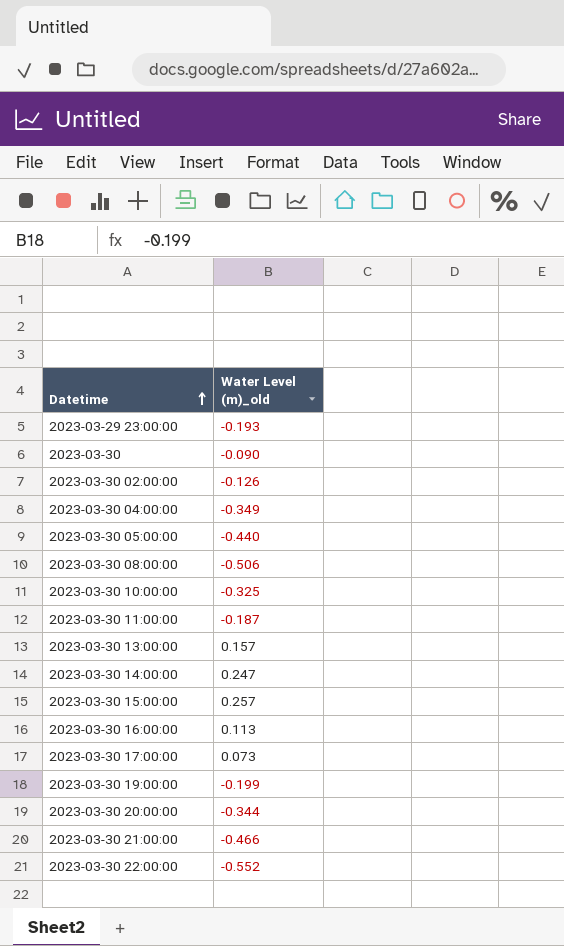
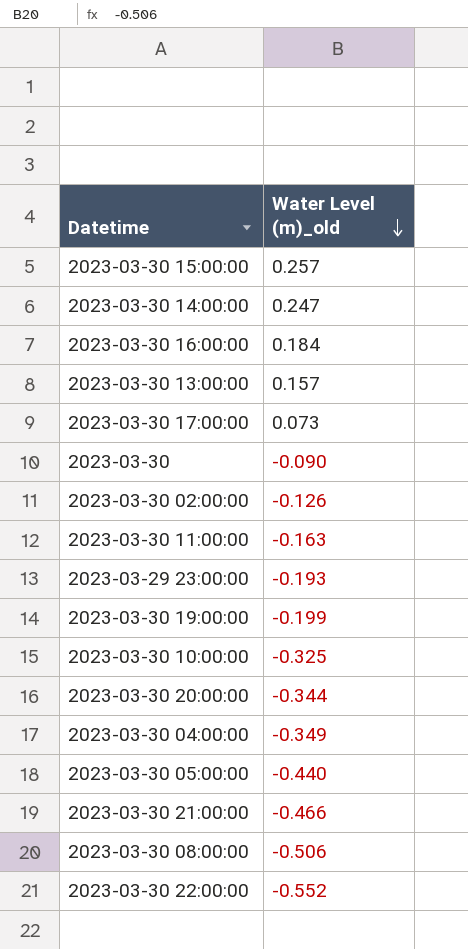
row order: Datetime ascending -> Water Level (m)_old descending
2023-03-30 16:00:00 | Water Level (m)_old: 0.113 -> 0.184
2023-03-30 11:00:00 | Water Level (m)_old: -0.187 -> -0.163

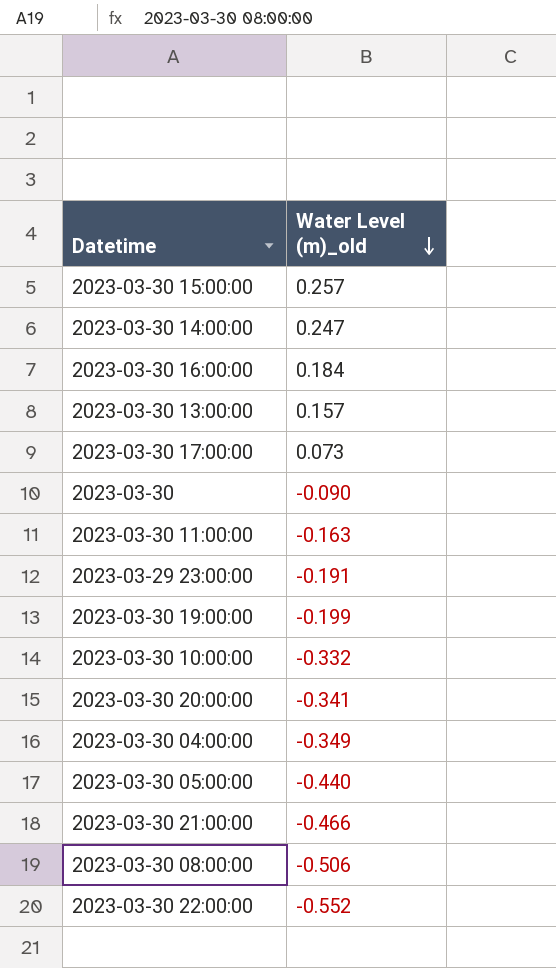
row 2023-03-30 02:00:00: -0.126 -> none
2023-03-29 23:00:00 | Water Level (m)_old: -0.193 -> -0.191
2023-03-30 10:00:00 | Water Level (m)_old: -0.325 -> -0.332
2023-03-30 20:00:00 | Water Level (m)_old: -0.344 -> -0.341

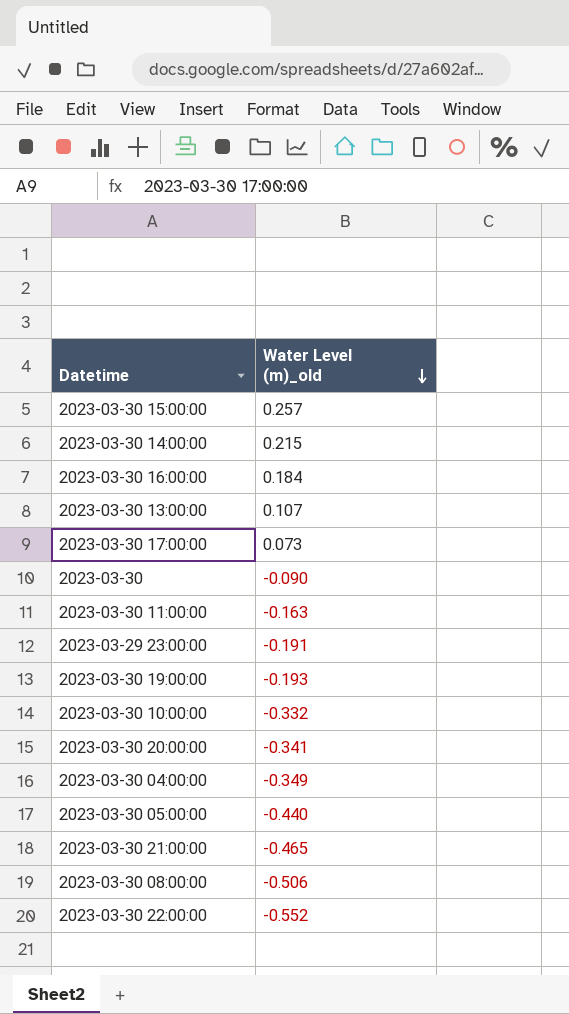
2023-03-30 14:00:00 | Water Level (m)_old: 0.247 -> 0.215
2023-03-30 13:00:00 | Water Level (m)_old: 0.157 -> 0.107
2023-03-30 19:00:00 | Water Level (m)_old: -0.199 -> -0.193
2023-03-30 21:00:00 | Water Level (m)_old: -0.466 -> -0.465

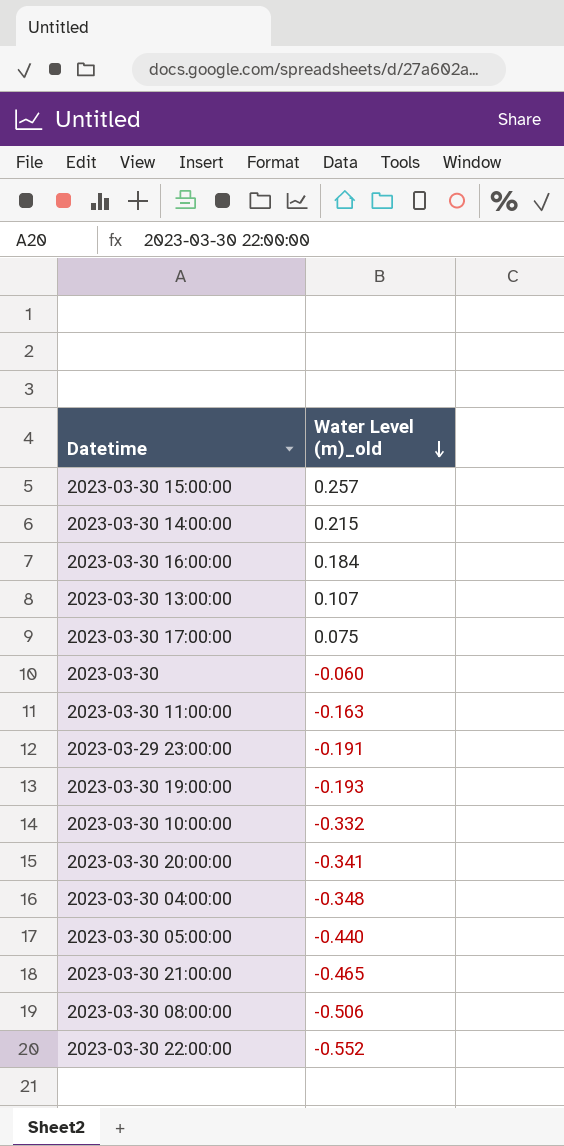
2023-03-30 17:00:00 | Water Level (m)_old: 0.073 -> 0.075
2023-03-30 | Water Level (m)_old: -0.090 -> -0.060
2023-03-30 04:00:00 | Water Level (m)_old: -0.349 -> -0.348

